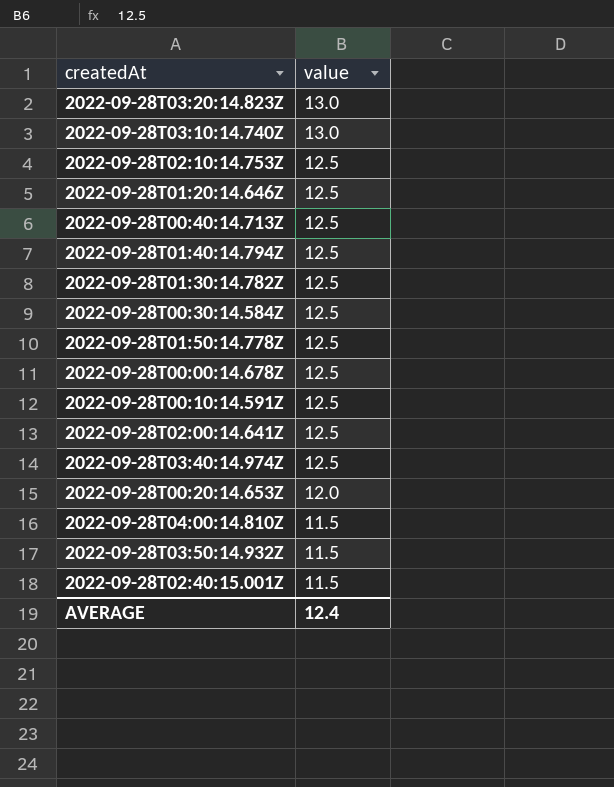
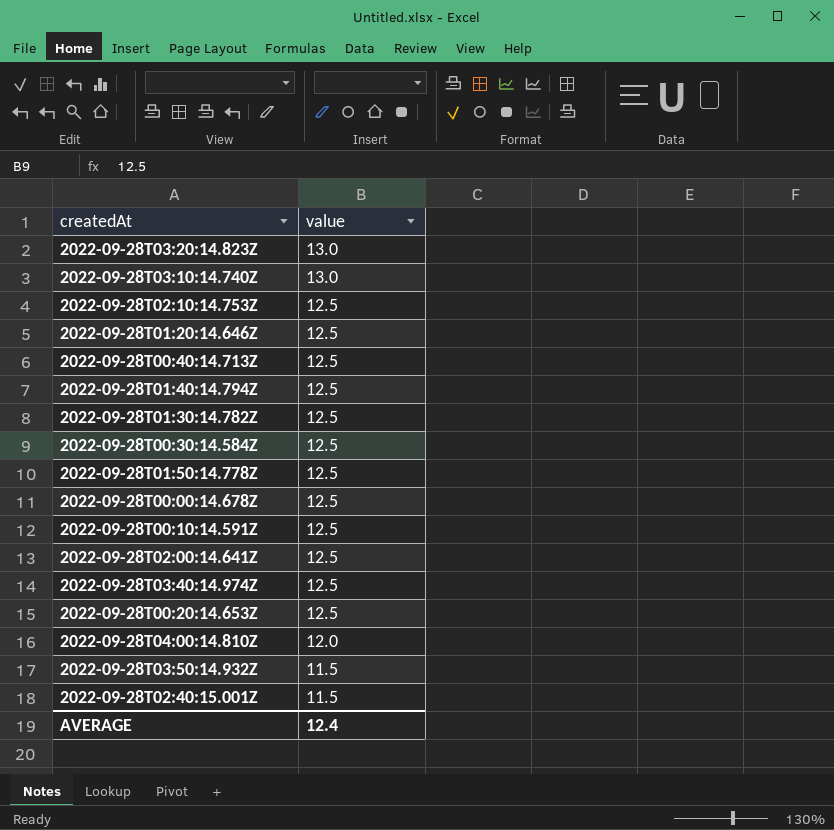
2022-09-28T00:20:14.653Z | value: 12.0 -> 12.5
2022-09-28T04:00:14.810Z | value: 11.5 -> 12.0

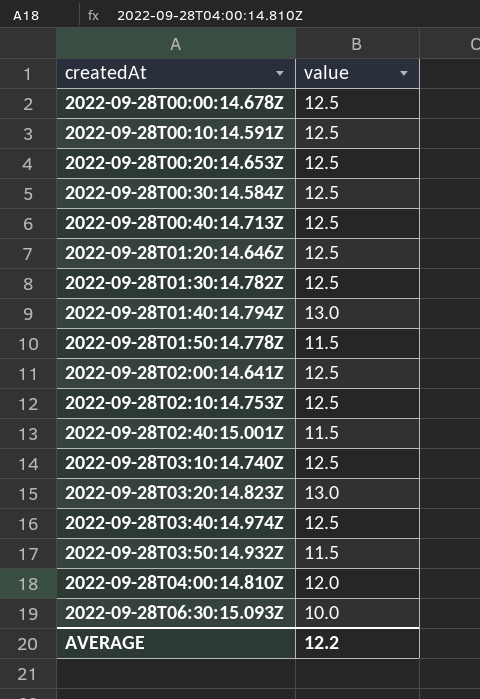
row order: value descending -> createdAt ascending
2022-09-28T01:40:14.794Z | value: 12.5 -> 13.0
2022-09-28T01:50:14.778Z | value: 12.5 -> 11.5
2022-09-28T03:10:14.740Z | value: 13.0 -> 12.5
row 2022-09-28T06:30:15.093Z: none -> 10.0
AVERAGE | value: 12.4 -> 12.2

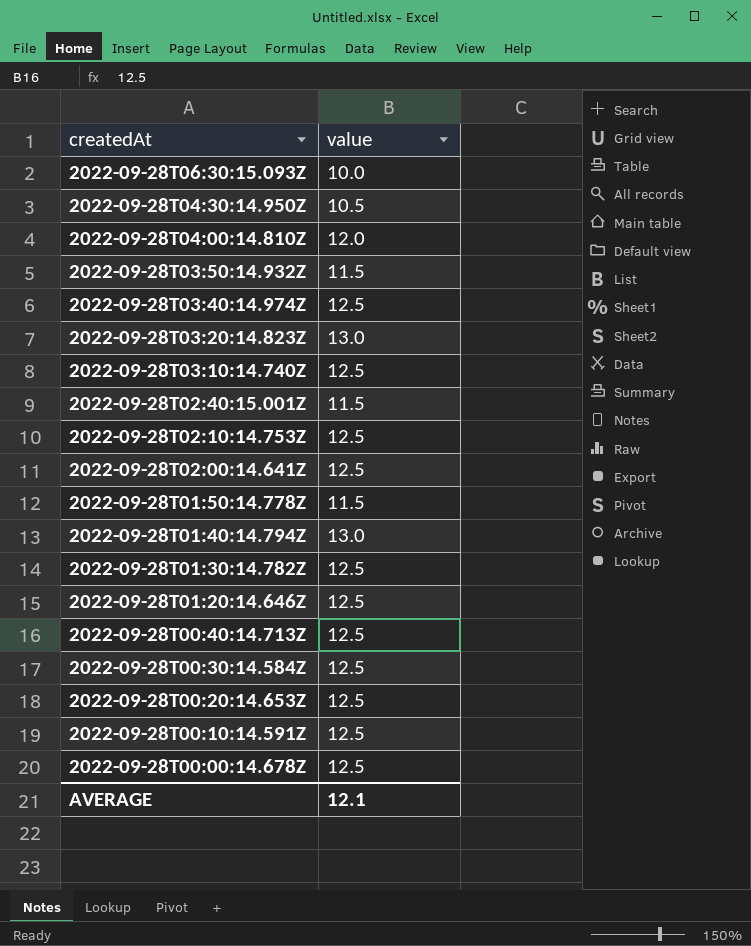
row order: createdAt ascending -> createdAt descending
row 2022-09-28T04:30:14.950Z: none -> 10.5
AVERAGE | value: 12.2 -> 12.1

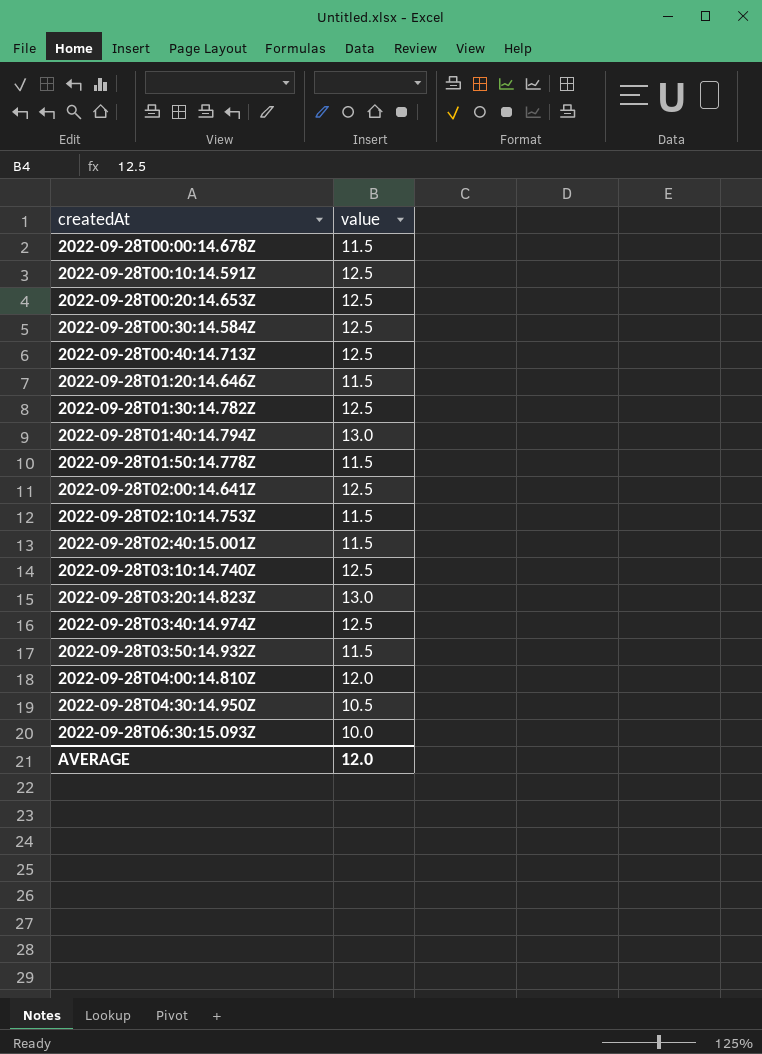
row order: createdAt descending -> createdAt ascending
2022-09-28T00:00:14.678Z | value: 12.5 -> 11.5
2022-09-28T01:20:14.646Z | value: 12.5 -> 11.5
2022-09-28T02:10:14.753Z | value: 12.5 -> 11.5
AVERAGE | value: 12.1 -> 12.0

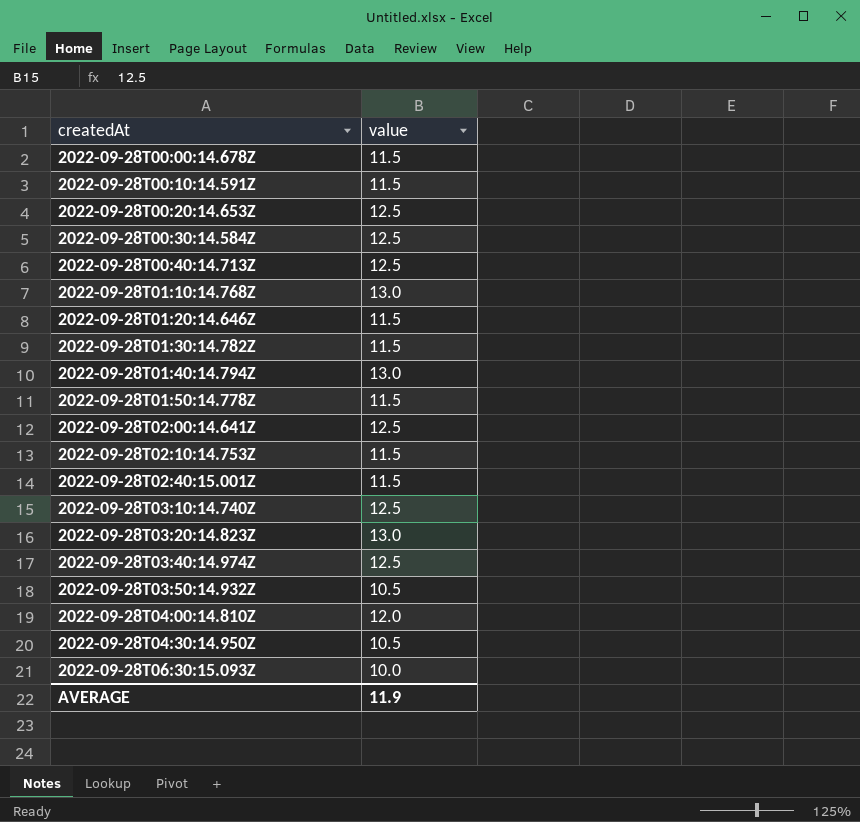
2022-09-28T00:10:14.591Z | value: 12.5 -> 11.5
row 2022-09-28T01:10:14.768Z: none -> 13.0
2022-09-28T01:30:14.782Z | value: 12.5 -> 11.5
2022-09-28T03:50:14.932Z | value: 11.5 -> 10.5
AVERAGE | value: 12.0 -> 11.9

